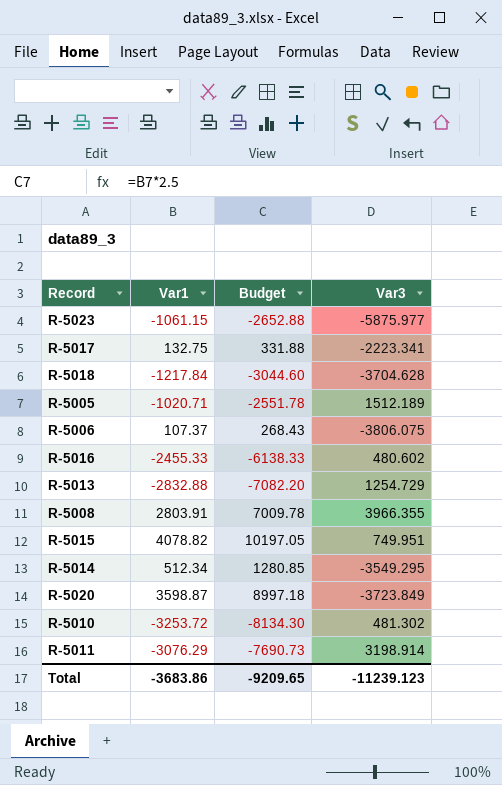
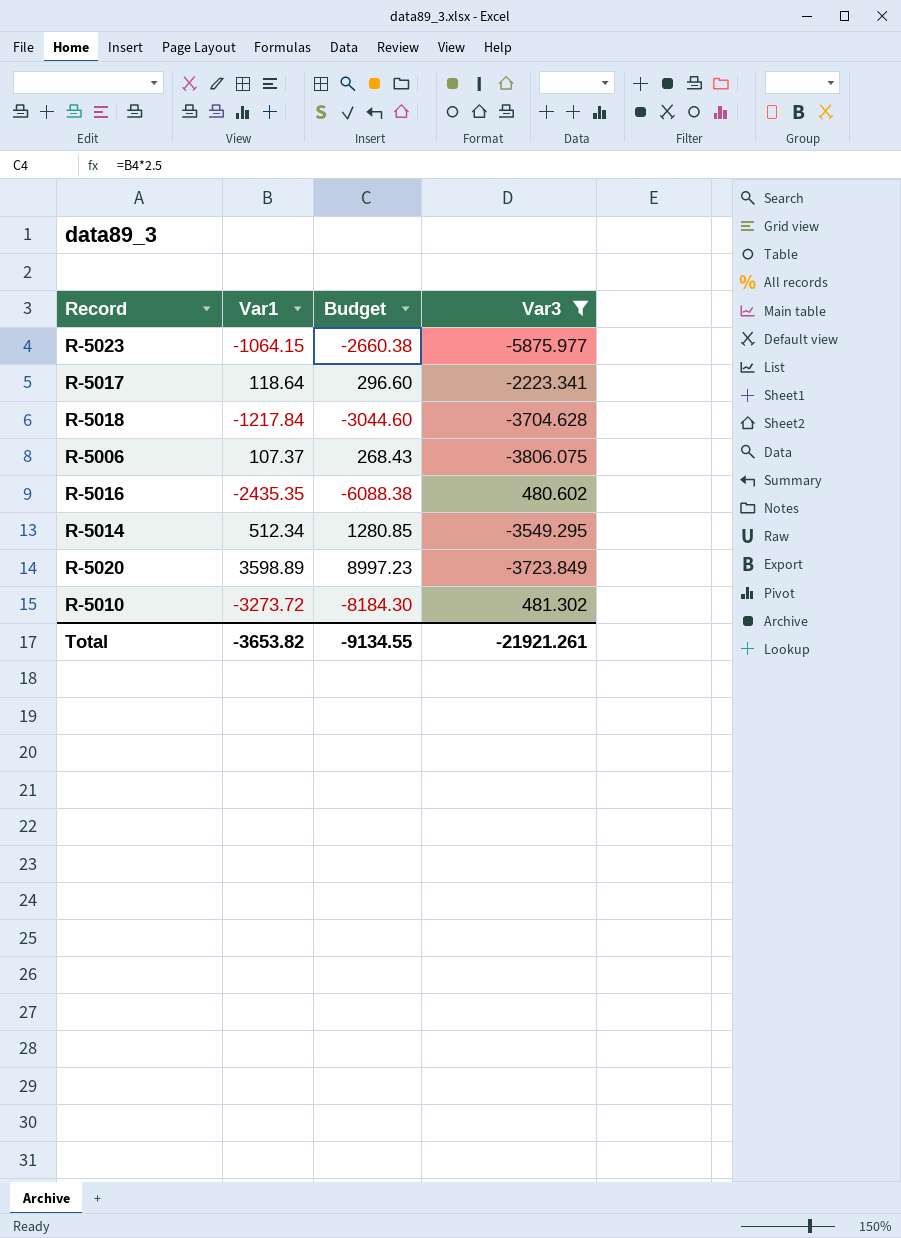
filter: none -> Var3 <= 481.302
R-5023 | Var1: -1061.15 -> -1064.15
R-5023 | Budget: -2652.88 -> -2660.38
R-5017 | Var1: 132.75 -> 118.64
R-5017 | Budget: 331.88 -> 296.60
R-5016 | Var1: -2455.33 -> -2435.35
R-5016 | Budget: -6138.33 -> -6088.38
R-5020 | Var1: 3598.87 -> 3598.89
R-5020 | Budget: 8997.18 -> 8997.23
R-5010 | Var1: -3253.72 -> -3273.72
R-5010 | Budget: -8134.30 -> -8184.30
Total | Var1: -3683.86 -> -3653.82
Total | Budget: -9209.65 -> -9134.55
Total | Var3: -11239.123 -> -21921.261

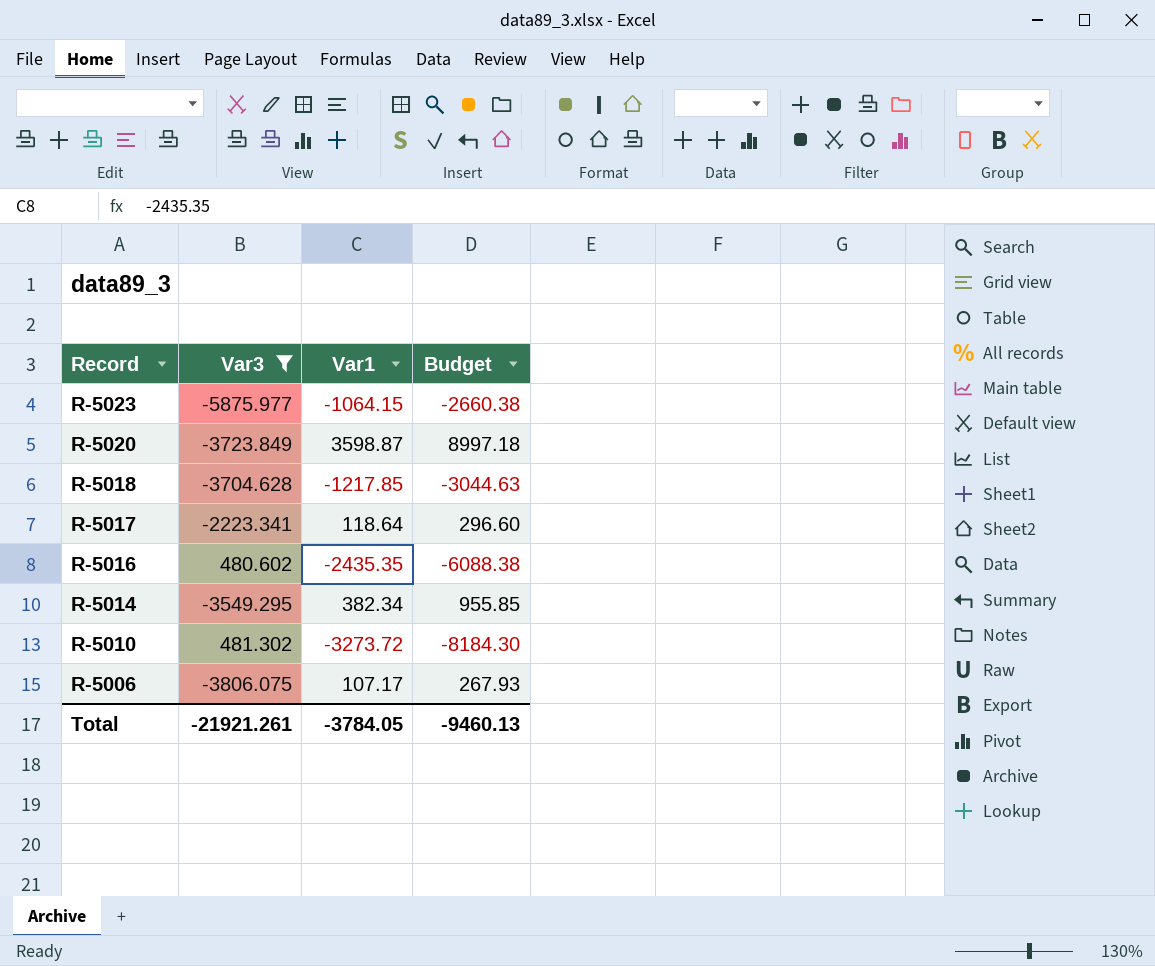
row order: none -> Record descending
column Var3 | position: 4 -> 2
R-5020 | Var1: 3598.89 -> 3598.87
R-5020 | Budget: 8997.23 -> 8997.18
R-5018 | Var1: -1217.84 -> -1217.85
R-5018 | Budget: -3044.60 -> -3044.63
R-5014 | Var1: 512.34 -> 382.34
R-5014 | Budget: 1280.85 -> 955.85
R-5006 | Var1: 107.37 -> 107.17
R-5006 | Budget: 268.43 -> 267.93
Total | Var1: -3653.82 -> -3784.05
Total | Budget: -9134.55 -> -9460.13

